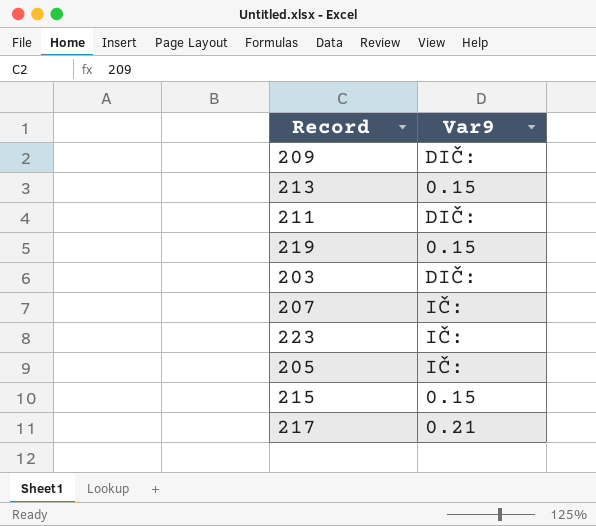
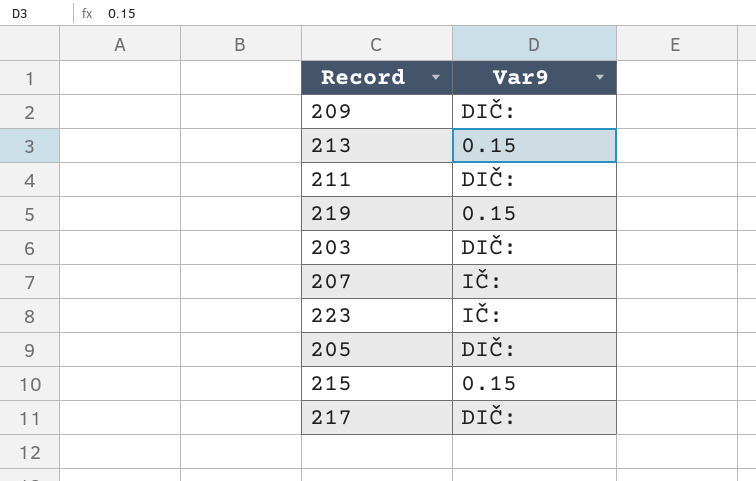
205 | Var9: IČ: -> DIČ:
217 | Var9: 0.21 -> DIČ:

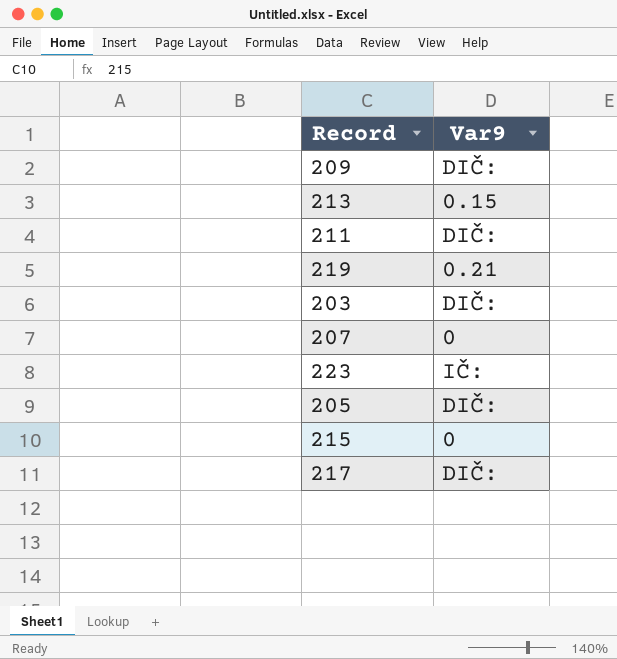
219 | Var9: 0.15 -> 0.21
207 | Var9: IČ: -> 0
215 | Var9: 0.15 -> 0

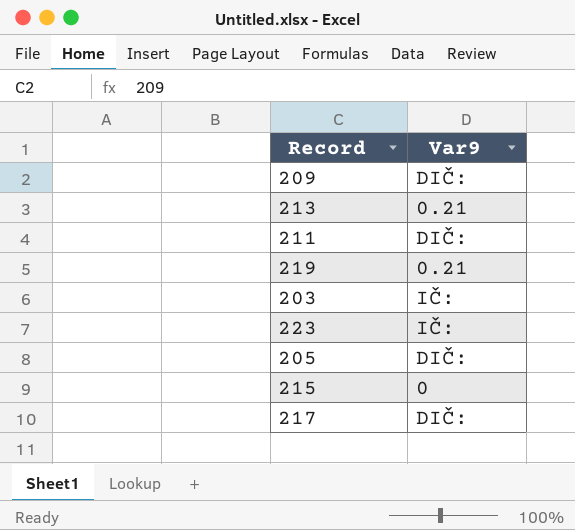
row 207: 0 -> none
213 | Var9: 0.15 -> 0.21
203 | Var9: DIČ: -> IČ:

